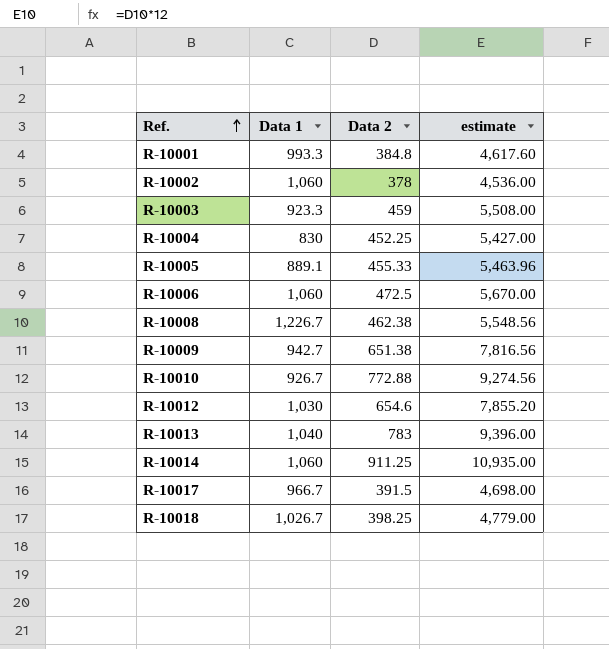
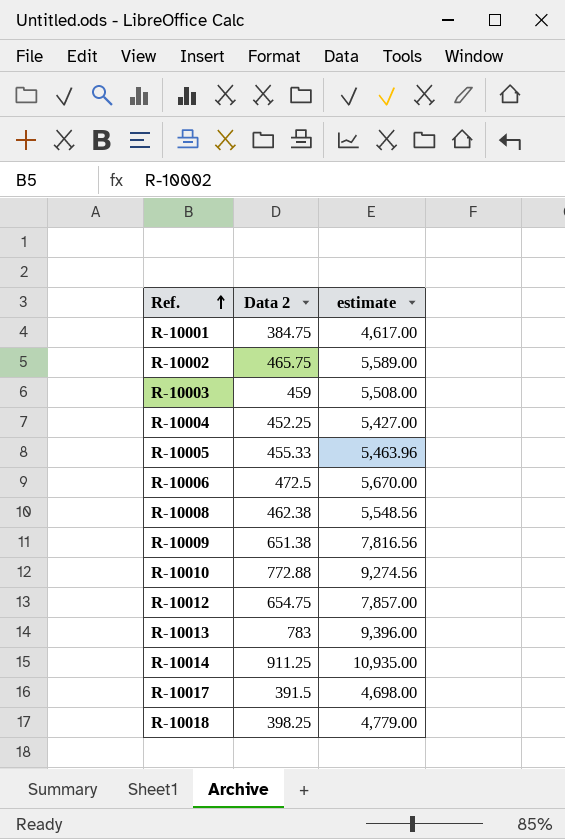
column Data 1 | position: 2 -> none
R-10001 | Data 2: 384.8 -> 384.75
R-10001 | estimate: 4,617.60 -> 4,617.00
R-10002 | Data 2: 378 -> 465.75
R-10002 | estimate: 4,536.00 -> 5,589.00
R-10012 | Data 2: 654.6 -> 654.75
R-10012 | estimate: 7,855.20 -> 7,857.00

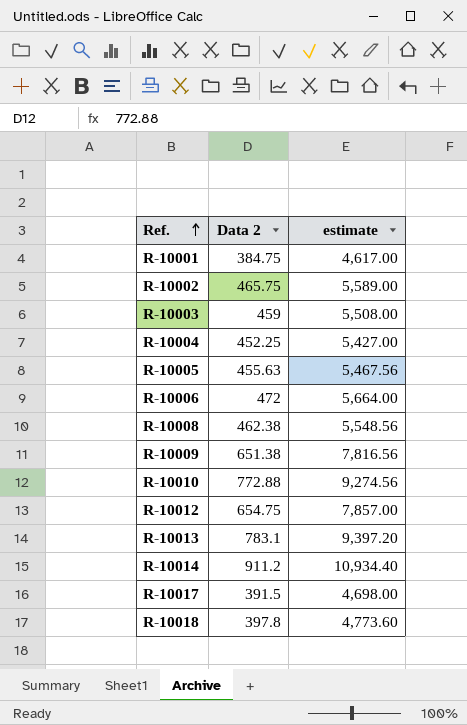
R-10005 | Data 2: 455.33 -> 455.63
R-10005 | estimate: 5,463.96 -> 5,467.56
R-10006 | Data 2: 472.5 -> 472
R-10006 | estimate: 5,670.00 -> 5,664.00
R-10013 | Data 2: 783 -> 783.1
R-10013 | estimate: 9,396.00 -> 9,397.20
R-10014 | Data 2: 911.25 -> 911.2
R-10014 | estimate: 10,935.00 -> 10,934.40
R-10018 | Data 2: 398.25 -> 397.8
R-10018 | estimate: 4,779.00 -> 4,773.60

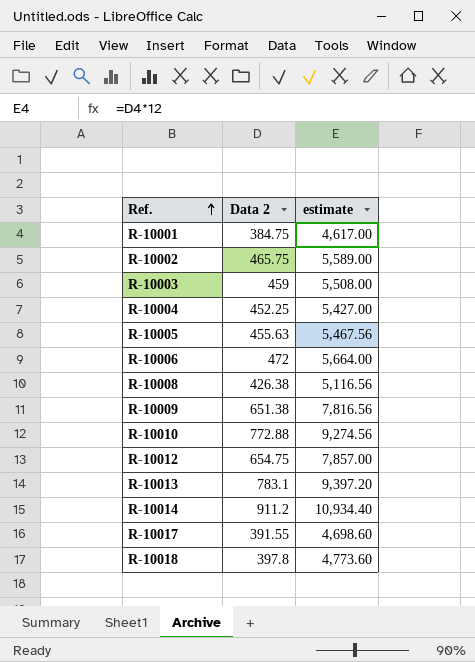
R-10008 | Data 2: 462.38 -> 426.38
R-10008 | estimate: 5,548.56 -> 5,116.56
R-10017 | Data 2: 391.5 -> 391.55
R-10017 | estimate: 4,698.00 -> 4,698.60

